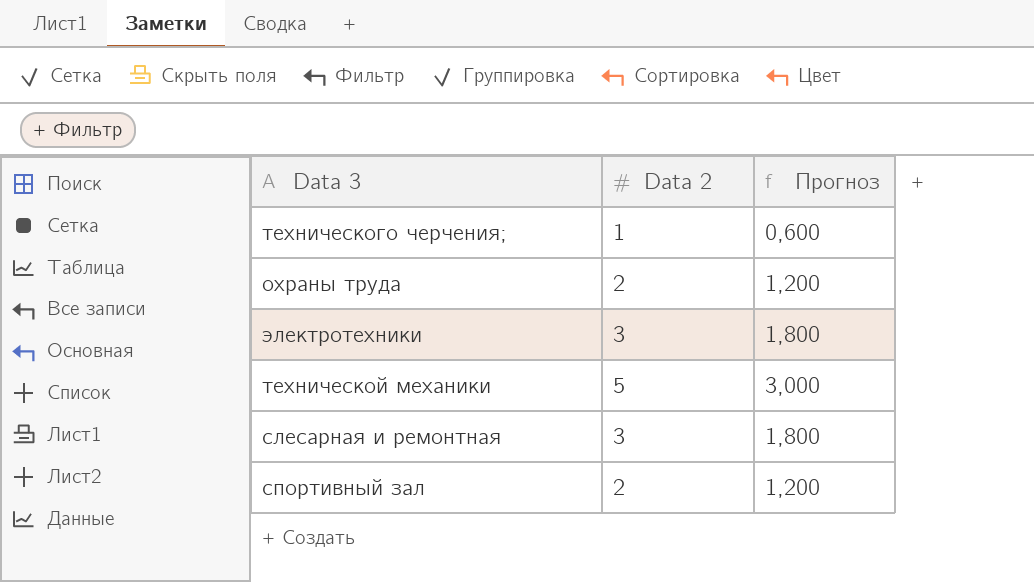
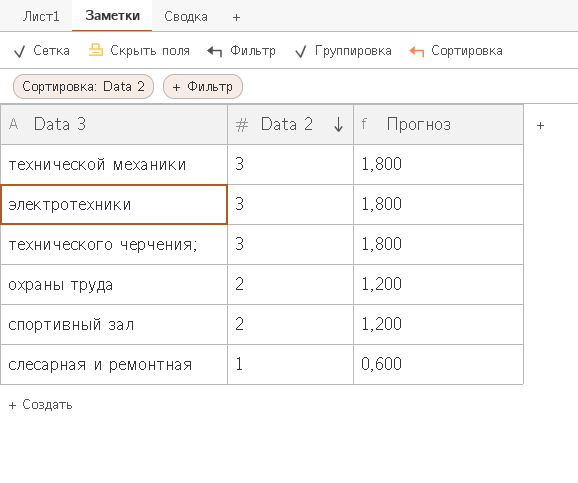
row order: none -> Data 2 descending
технической механики | Data 2: 5 -> 3
технической механики | Прогноз: 3,000 -> 1,800
технического черчения; | Data 2: 1 -> 3
технического черчения; | Прогноз: 0,600 -> 1,800
слесарная и ремонтная | Data 2: 3 -> 1
слесарная и ремонтная | Прогноз: 1,800 -> 0,600

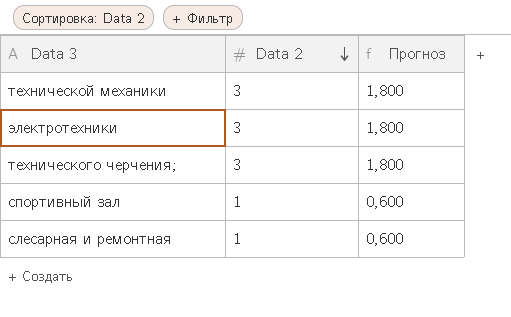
row охраны труда: 2 | 1,200 -> none
спортивный зал | Data 2: 2 -> 1
спортивный зал | Прогноз: 1,200 -> 0,600

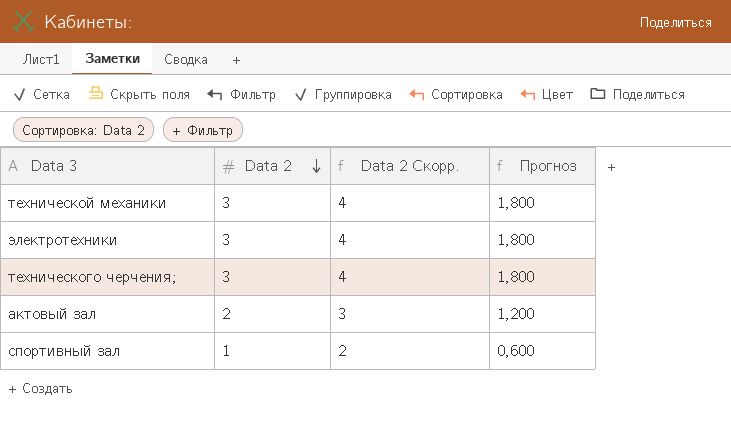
column Data 2 Скорр. | formula: none -> [Data 2] + 1
row слесарная и ремонтная: 1 | 0,600 -> none
row актовый зал: none -> 2 | 3 | 1,200

